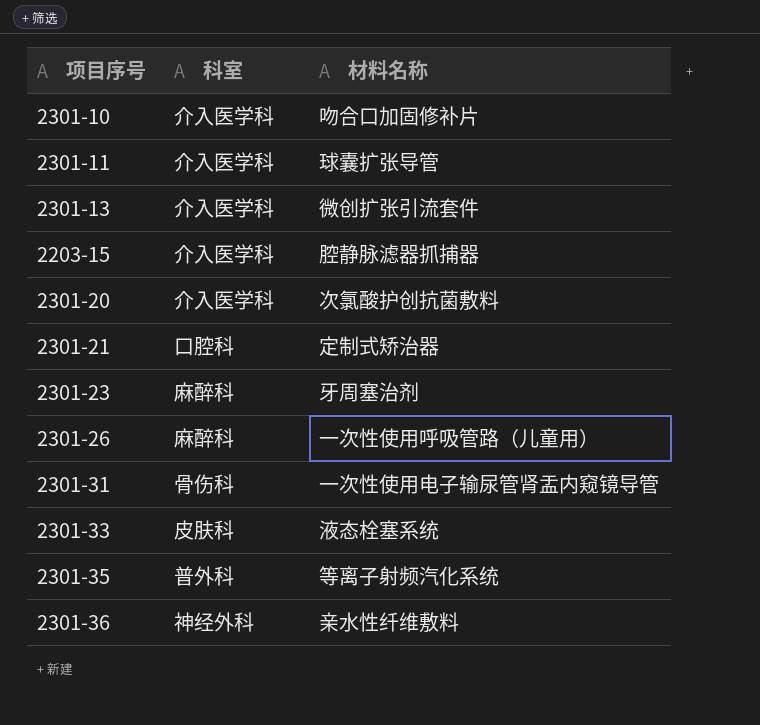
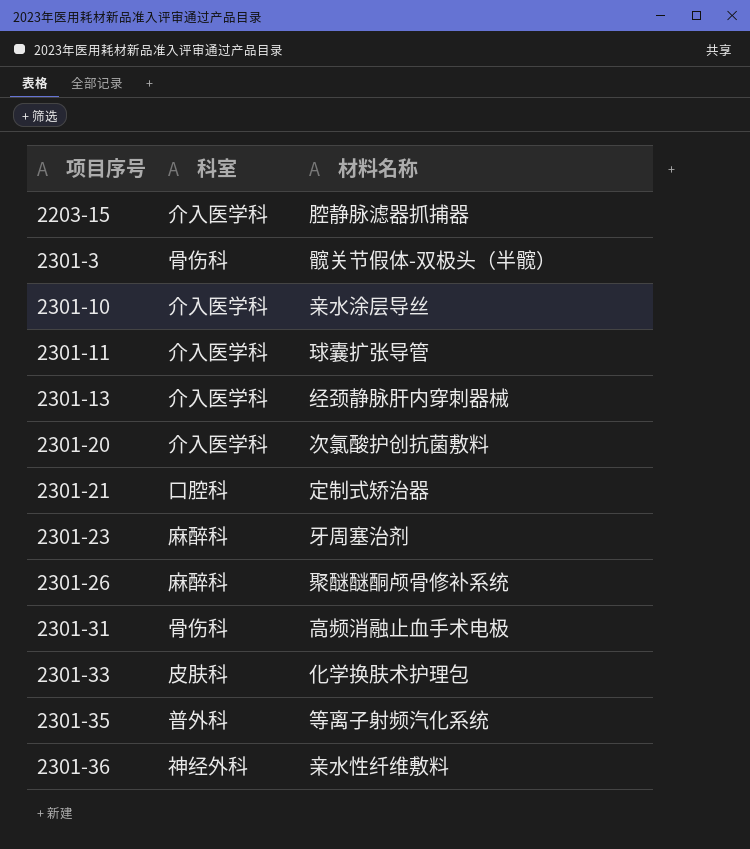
row order: none -> 项目序号 ascending
row 2301-3: none -> 骨伤科 | 髋关节假体-双极头（半髋）
2301-10 | 材料名称: 吻合口加固修补片 -> 亲水涂层导丝
2301-13 | 材料名称: 微创扩张引流套件 -> 经颈静脉肝内穿刺器械
2301-26 | 材料名称: 一次性使用呼吸管路（儿童用） -> 聚醚醚酮颅骨修补系统
2301-31 | 材料名称: 一次性使用电子输尿管肾盂内窥镜导管 -> 高频消融止血手术电极
2301-33 | 材料名称: 液态栓塞系统 -> 化学换肤术护理包

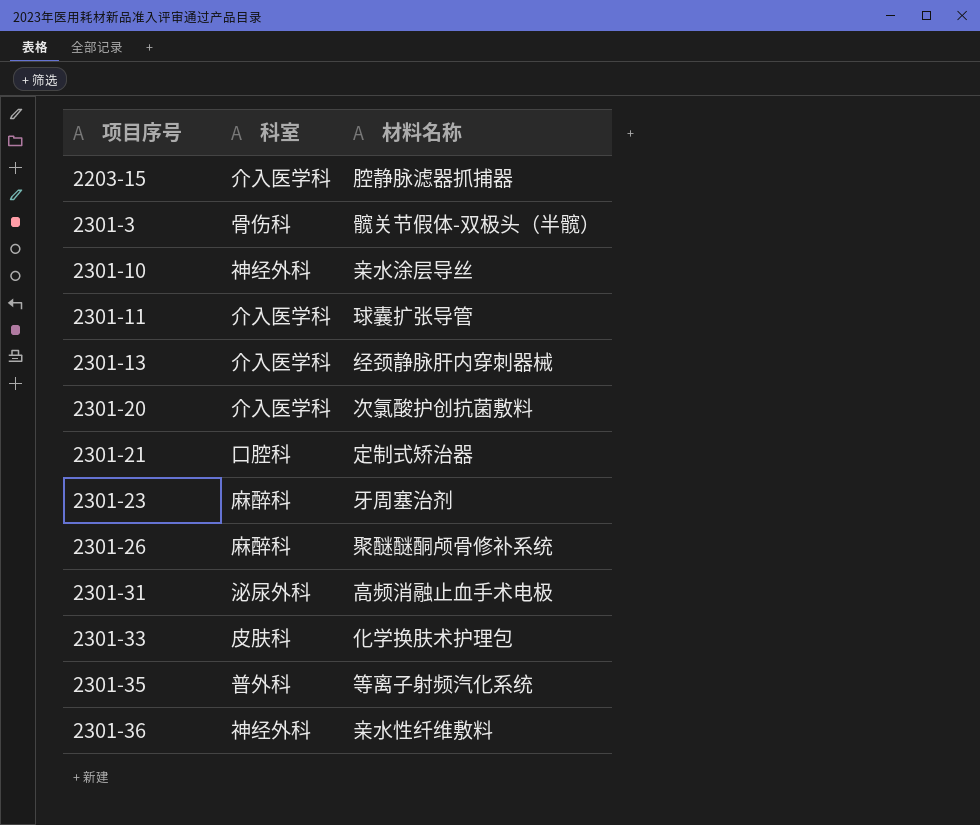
2301-10 | 科室: 介入医学科 -> 神经外科
2301-31 | 科室: 骨伤科 -> 泌尿外科

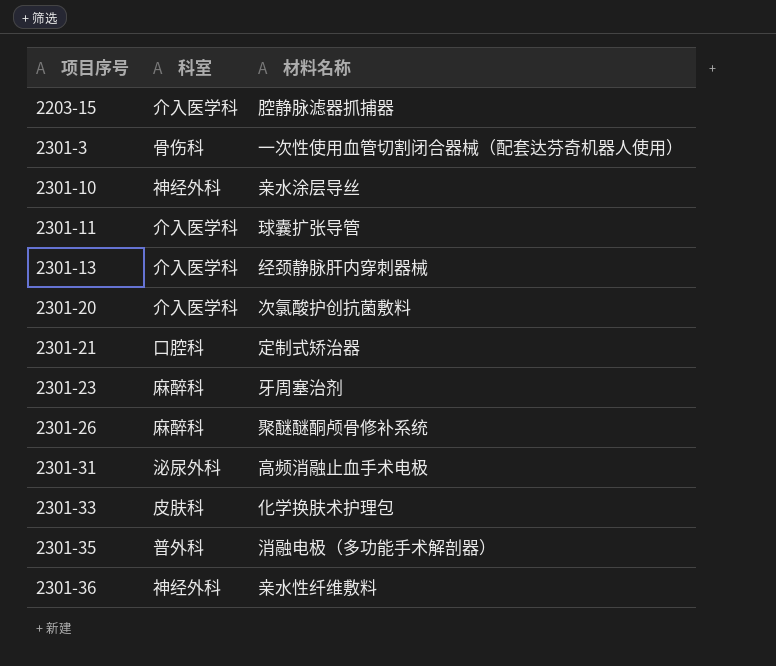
2301-3 | 材料名称: 髋关节假体-双极头（半髋） -> 一次性使用血管切割闭合器械（配套达芬奇机器人使用）
2301-35 | 材料名称: 等离子射频汽化系统 -> 消融电极（多功能手术解剖器）

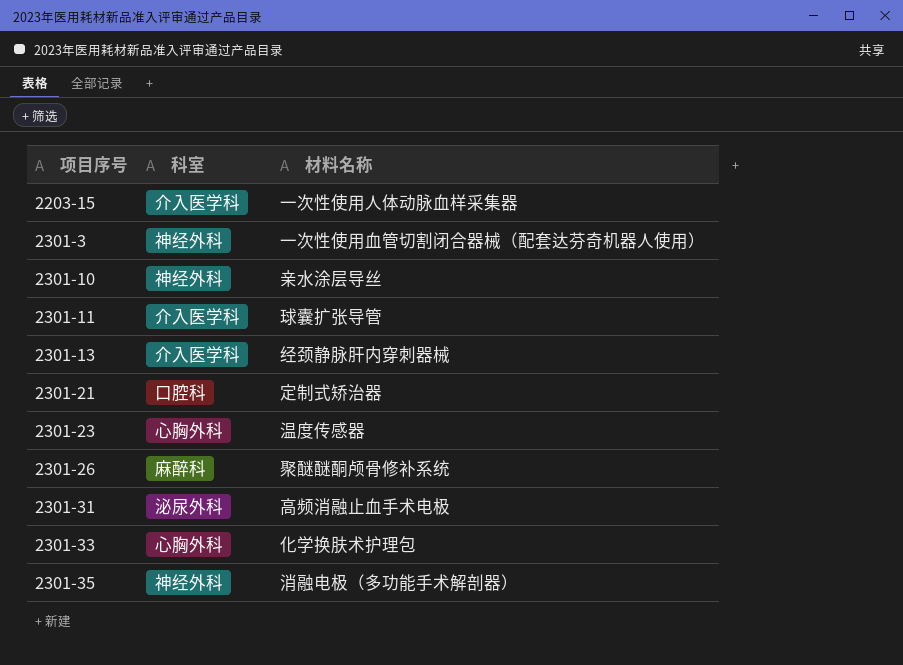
row 2301-20: 介入医学科 | 次氯酸护创抗菌敷料 -> none
row 2301-36: 神经外科 | 亲水性纤维敷料 -> none
2203-15 | 材料名称: 腔静脉滤器抓捕器 -> 一次性使用人体动脉血样采集器
2301-3 | 科室: 骨伤科 -> 神经外科
2301-23 | 科室: 麻醉科 -> 心胸外科
2301-23 | 材料名称: 牙周塞治剂 -> 温度传感器
2301-33 | 科室: 皮肤科 -> 心胸外科
2301-35 | 科室: 普外科 -> 神经外科

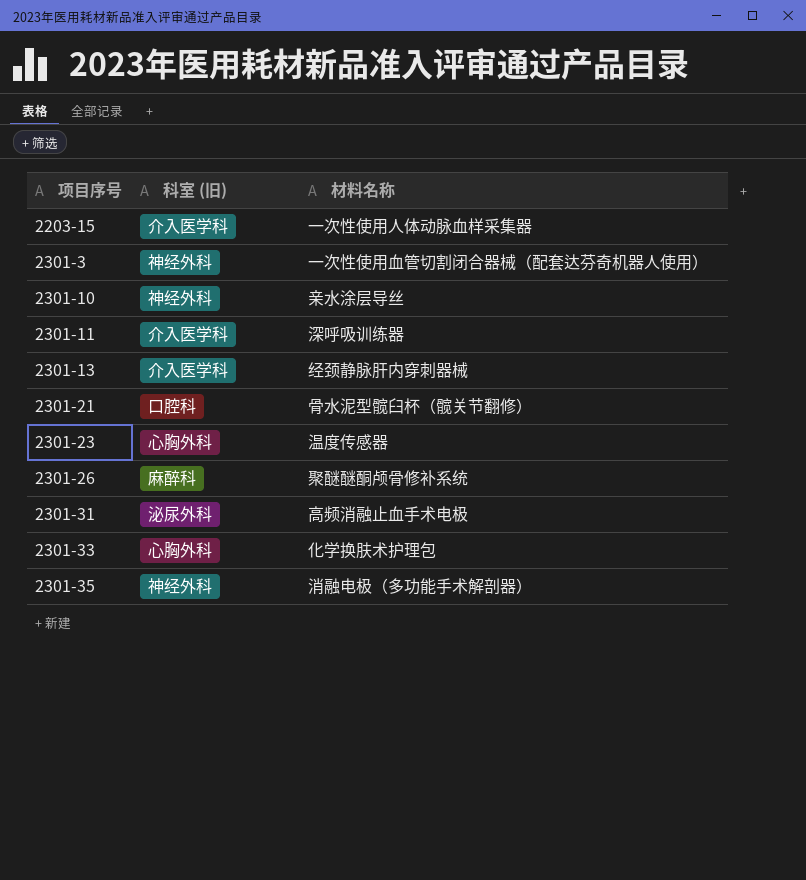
column name: 科室 -> 科室 (旧)
2301-11 | 材料名称: 球囊扩张导管 -> 深呼吸训练器
2301-21 | 材料名称: 定制式矫治器 -> 骨水泥型髋臼杯（髋关节翻修）

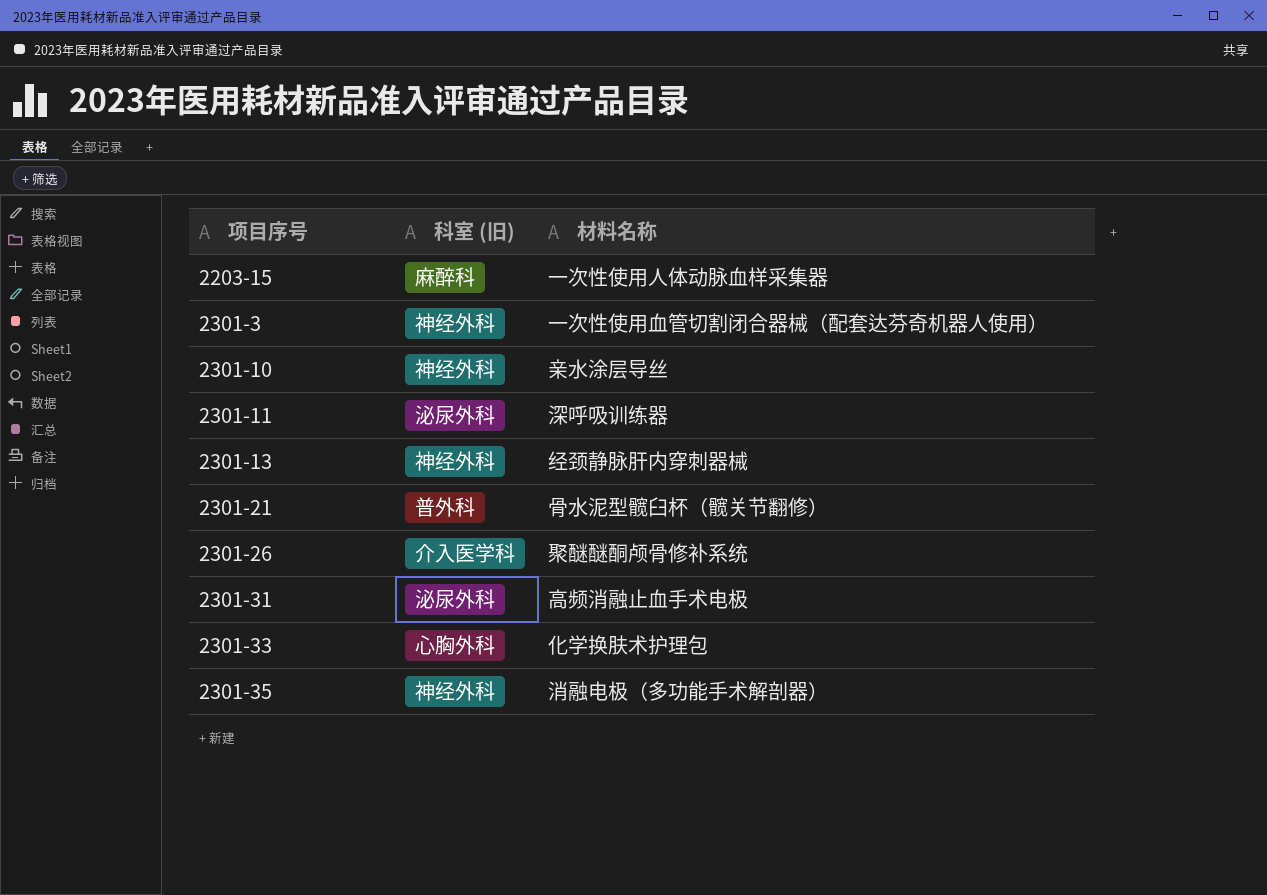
row 2301-23: 心胸外科 | 温度传感器 -> none
2203-15 | 科室 (旧): 介入医学科 -> 麻醉科
2301-11 | 科室 (旧): 介入医学科 -> 泌尿外科
2301-13 | 科室 (旧): 介入医学科 -> 神经外科
2301-21 | 科室 (旧): 口腔科 -> 普外科
2301-26 | 科室 (旧): 麻醉科 -> 介入医学科

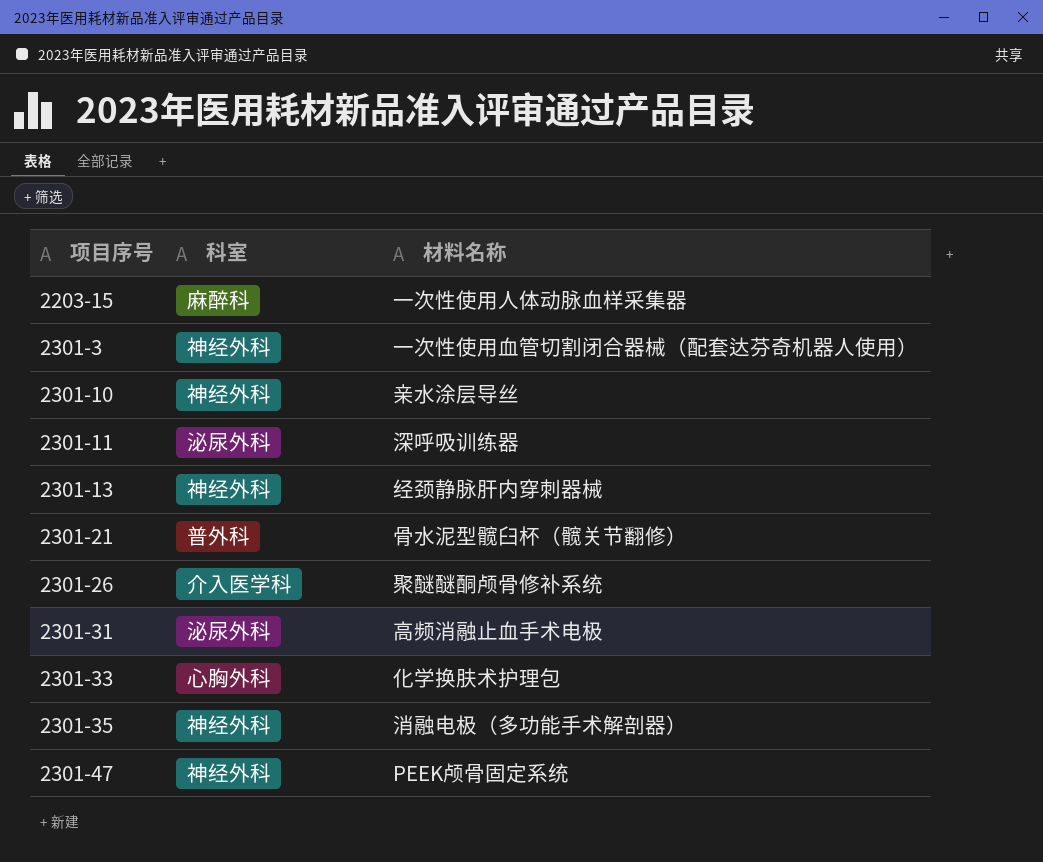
column name: 科室 (旧) -> 科室
row 2301-47: none -> 神经外科 | PEEK颅骨固定系统

